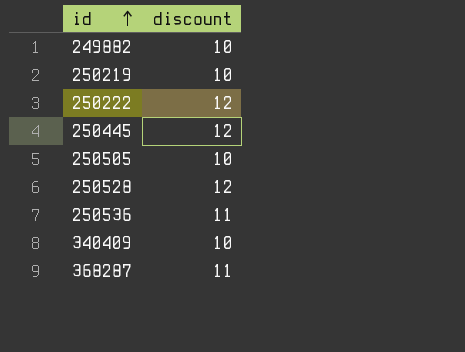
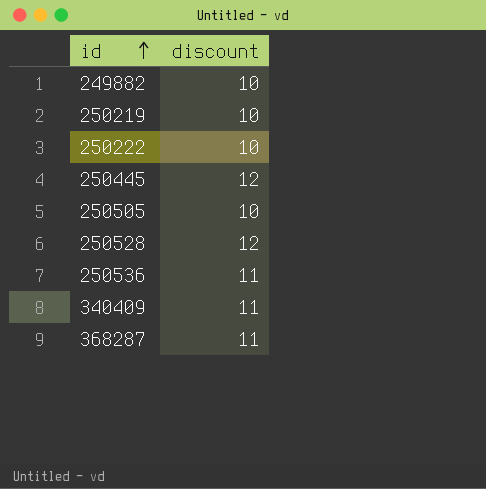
250222 | discount: 12 -> 10
340409 | discount: 10 -> 11

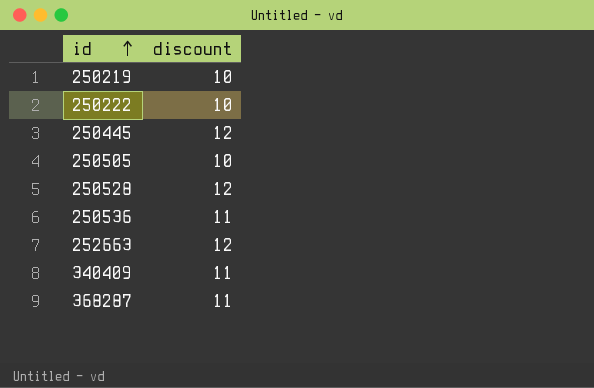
row 249882: 10 -> none
row 252663: none -> 12

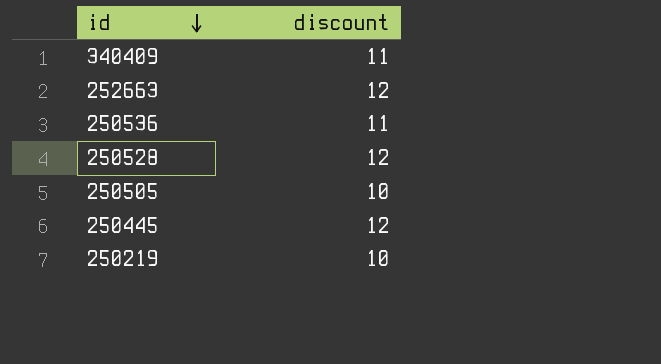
row order: id ascending -> id descending
row 250222: 10 -> none
row 368287: 11 -> none

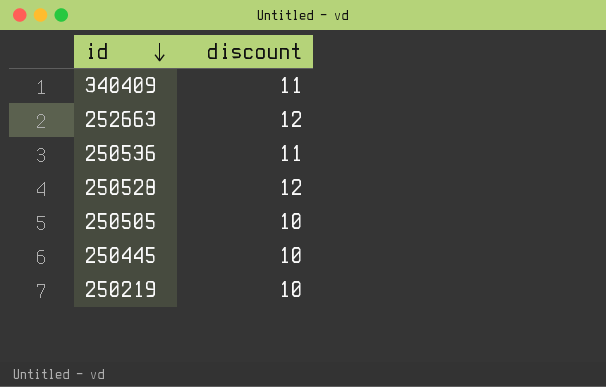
250445 | discount: 12 -> 10

